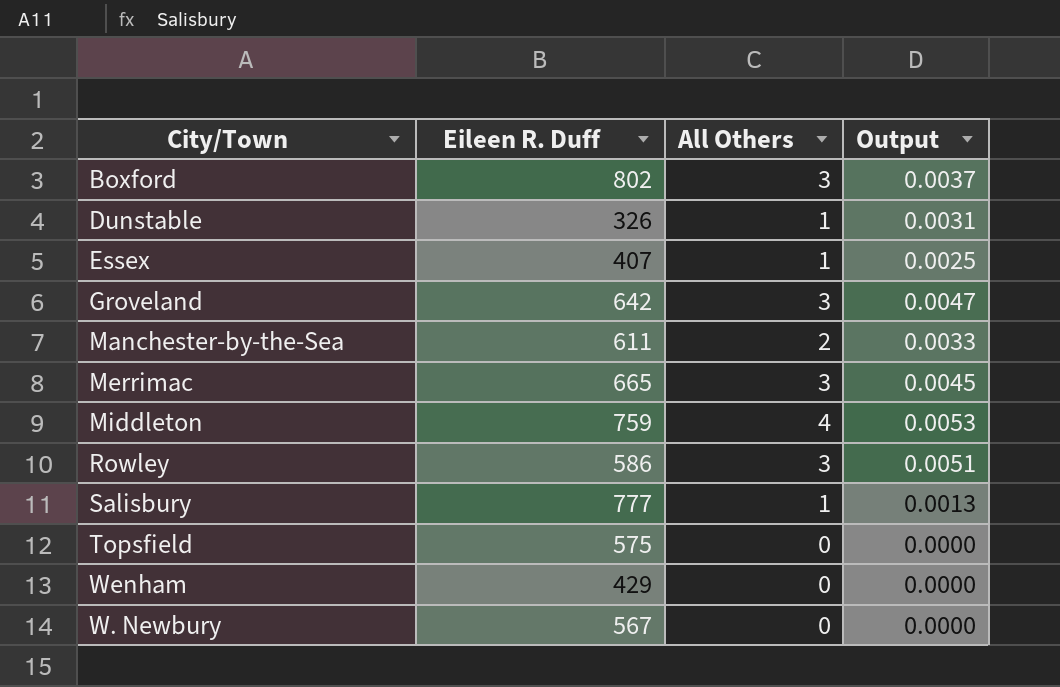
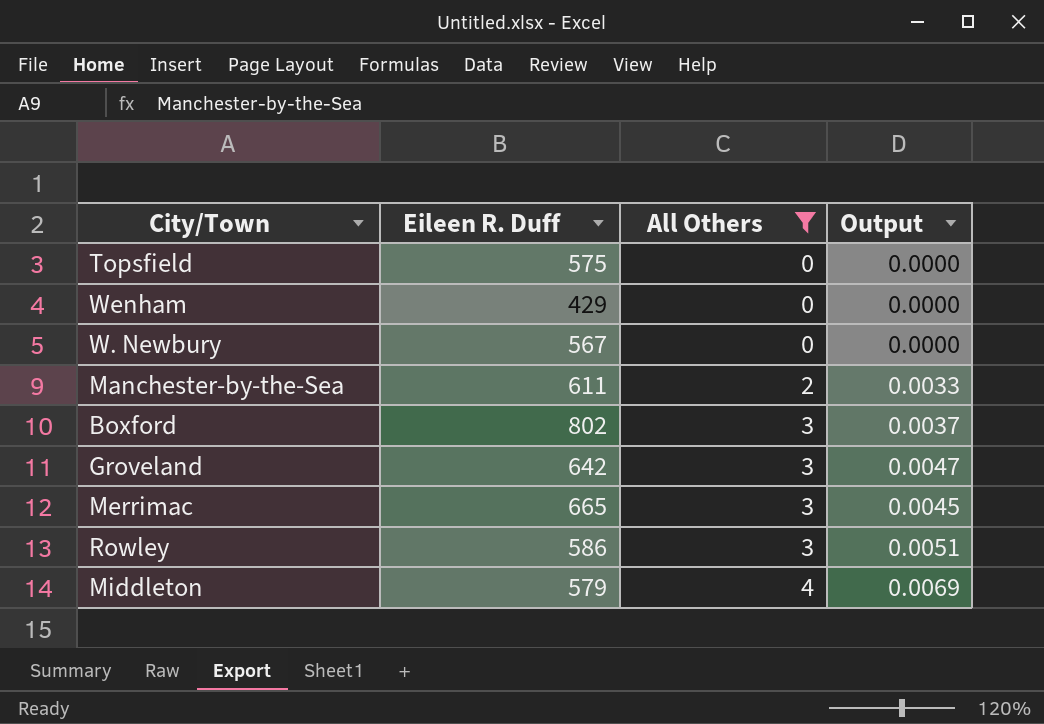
filter: none -> All Others != 1
row order: none -> All Others ascending
Middleton | Eileen R. Duff: 759 -> 579
Middleton | Output: 0.0053 -> 0.0069

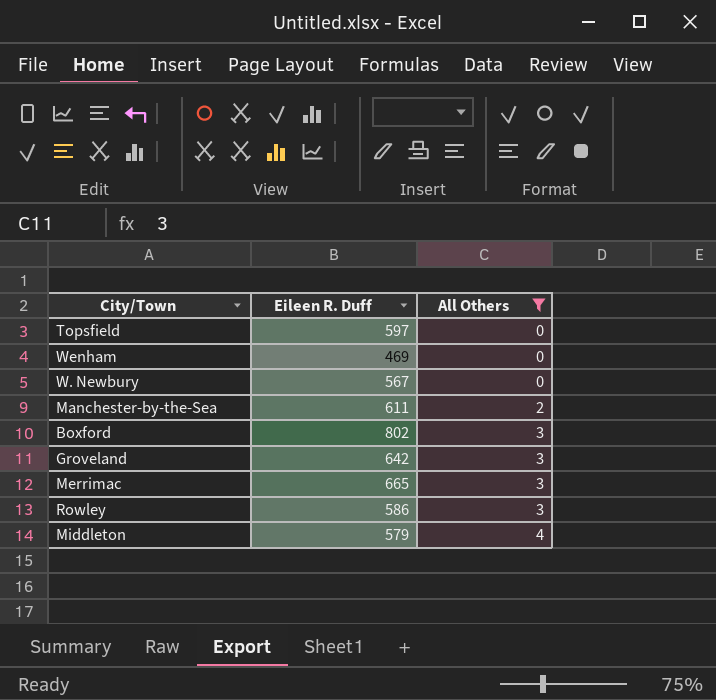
column Output | formula: [All Others] / [Eileen R. Duff] -> none
Topsfield | Eileen R. Duff: 575 -> 597
Wenham | Eileen R. Duff: 429 -> 469

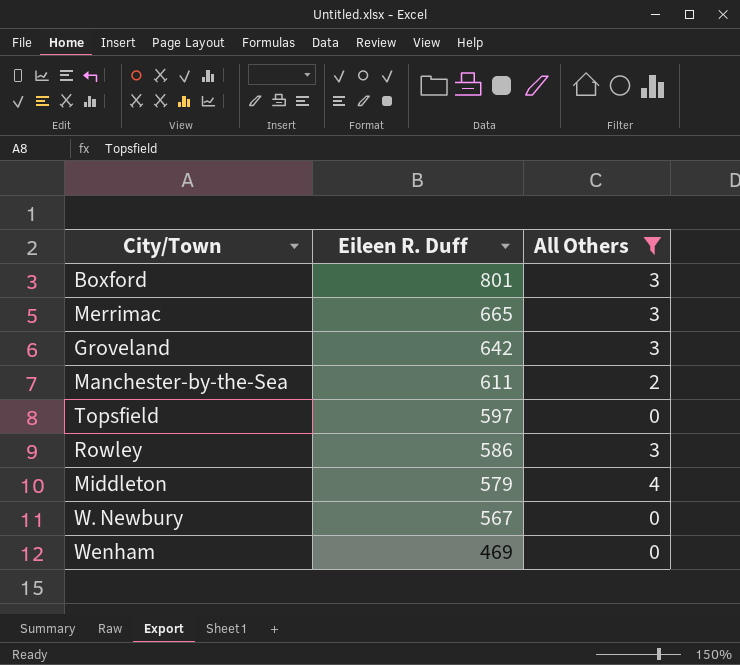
row order: All Others ascending -> Eileen R. Duff descending
Boxford | Eileen R. Duff: 802 -> 801

